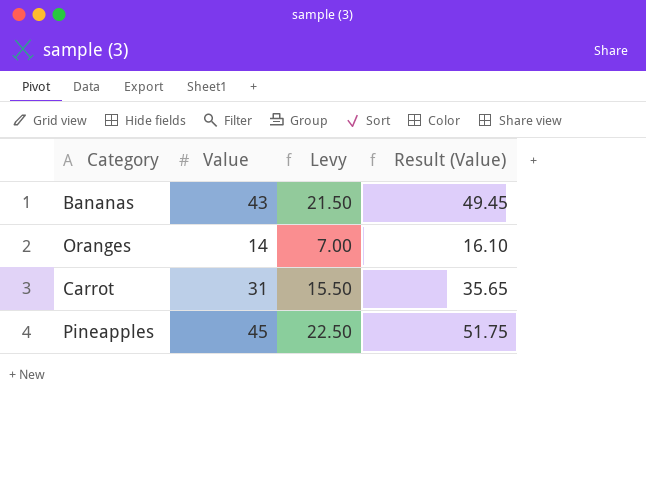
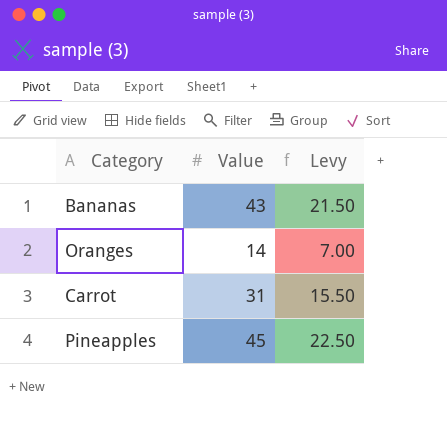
column Result (Value) | formula: [Value] * 1.15 -> none

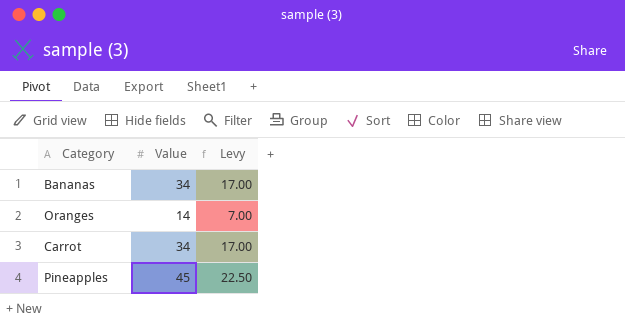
Bananas | Value: 43 -> 34
Bananas | Levy: 21.50 -> 17.00
Carrot | Value: 31 -> 34
Carrot | Levy: 15.50 -> 17.00

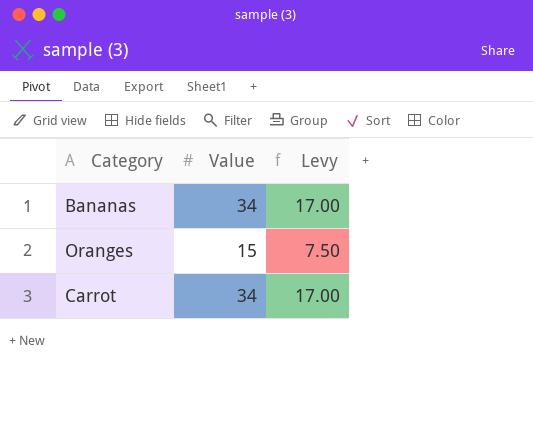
row Pineapples: 45 | 22.50 -> none
Oranges | Value: 14 -> 15
Oranges | Levy: 7.00 -> 7.50

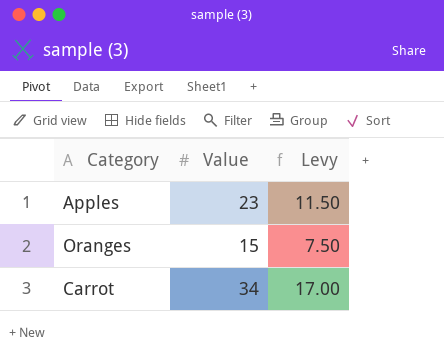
row Bananas: 34 | 17.00 -> none
row Apples: none -> 23 | 11.50

